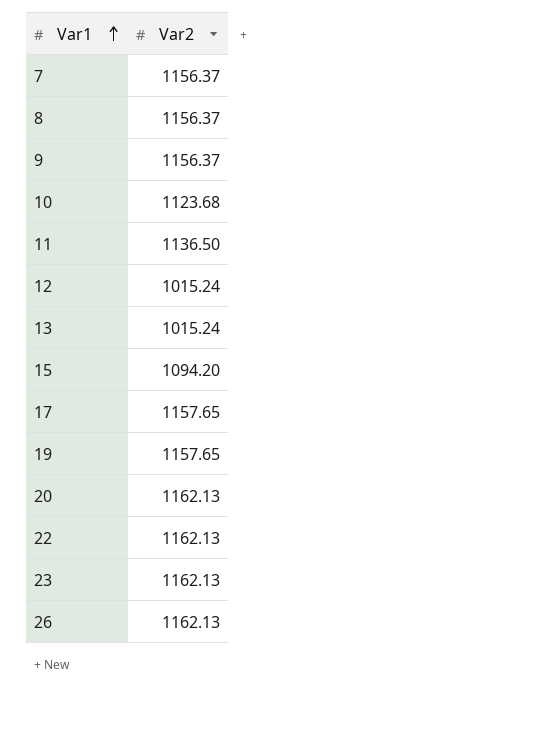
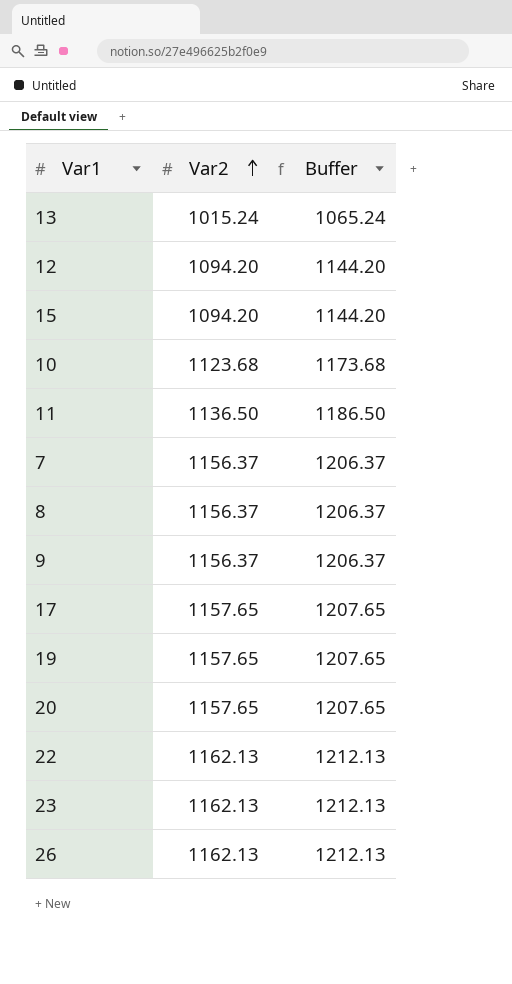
row order: Var1 ascending -> Var2 ascending
column Buffer | formula: none -> [Var2] + 50
12 | Var2: 1015.24 -> 1094.20
20 | Var2: 1162.13 -> 1157.65

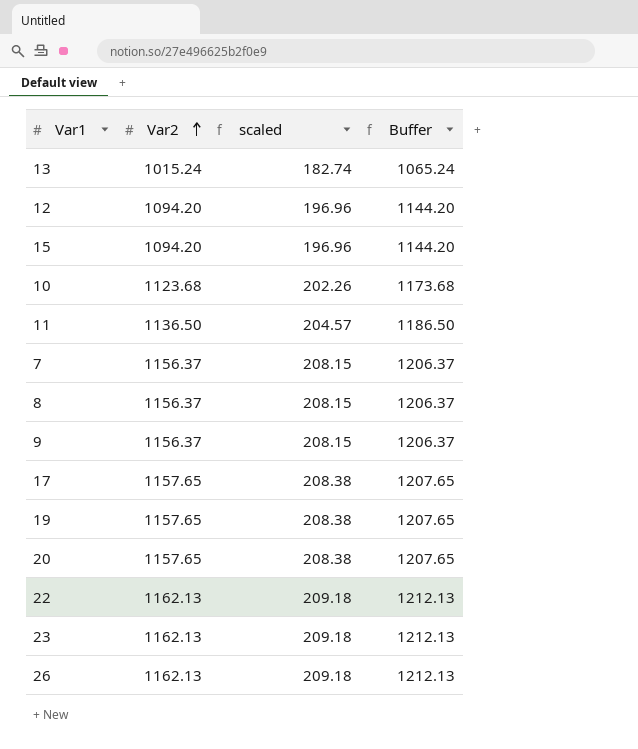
column scaled | formula: none -> [Var2] * 0.18

